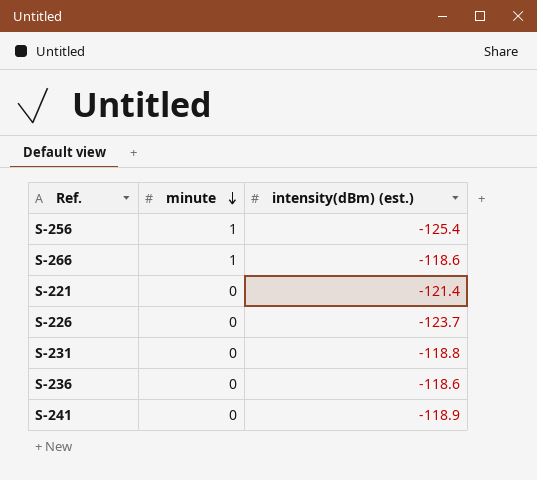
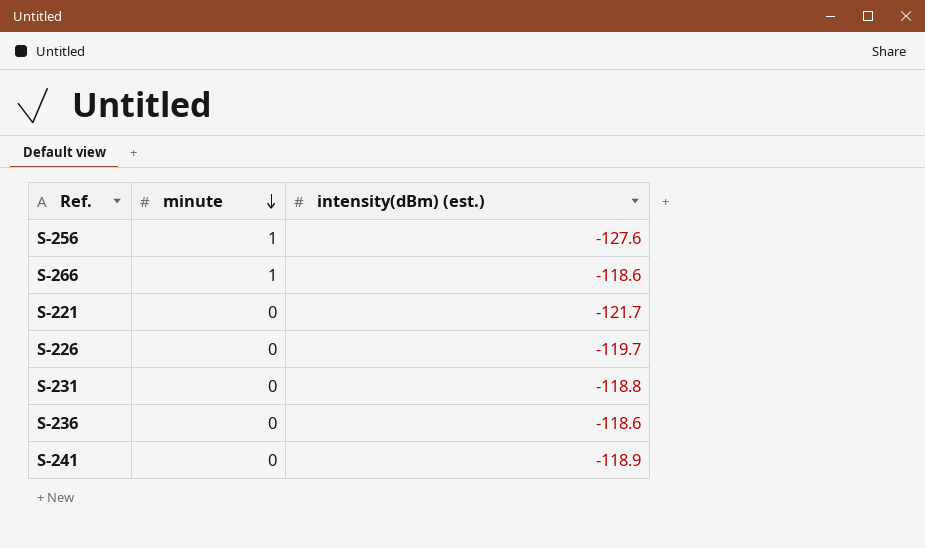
S-256 | intensity(dBm) (est.): -125.4 -> -127.6
S-221 | intensity(dBm) (est.): -121.4 -> -121.7
S-226 | intensity(dBm) (est.): -123.7 -> -119.7

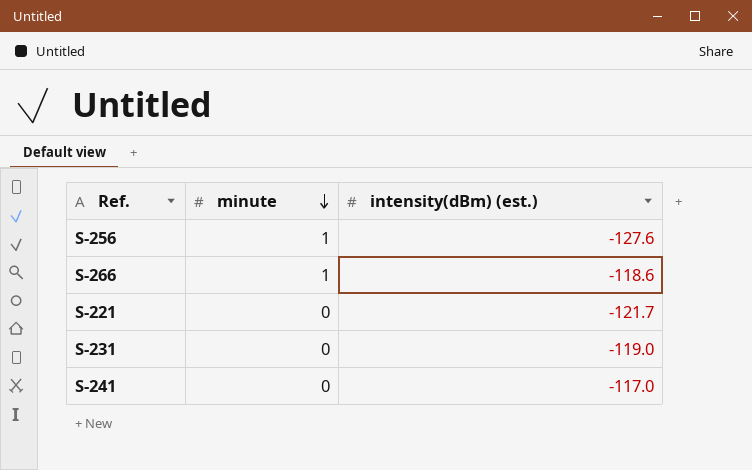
row S-226: 0 | -119.7 -> none
row S-236: 0 | -118.6 -> none
S-231 | intensity(dBm) (est.): -118.8 -> -119.0
S-241 | intensity(dBm) (est.): -118.9 -> -117.0

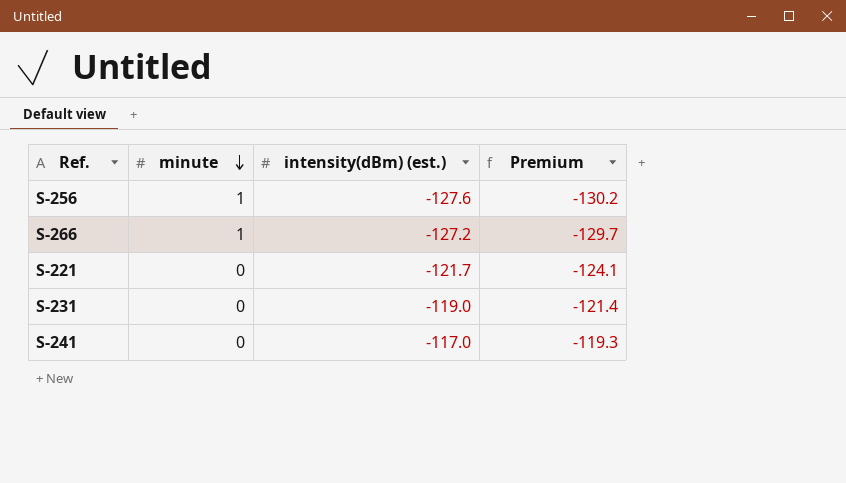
column Premium | formula: none -> [intensity(dBm) (est.)] * 1.02
S-266 | intensity(dBm) (est.): -118.6 -> -127.2

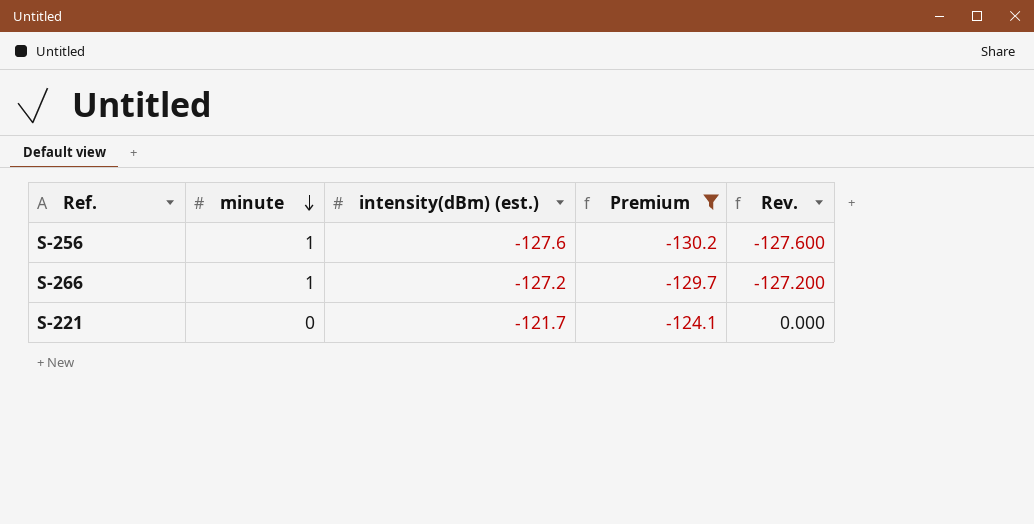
filter: none -> Premium <= -124.1
column Rev. | formula: none -> [minute] * [intensity(dBm) (est.)]

